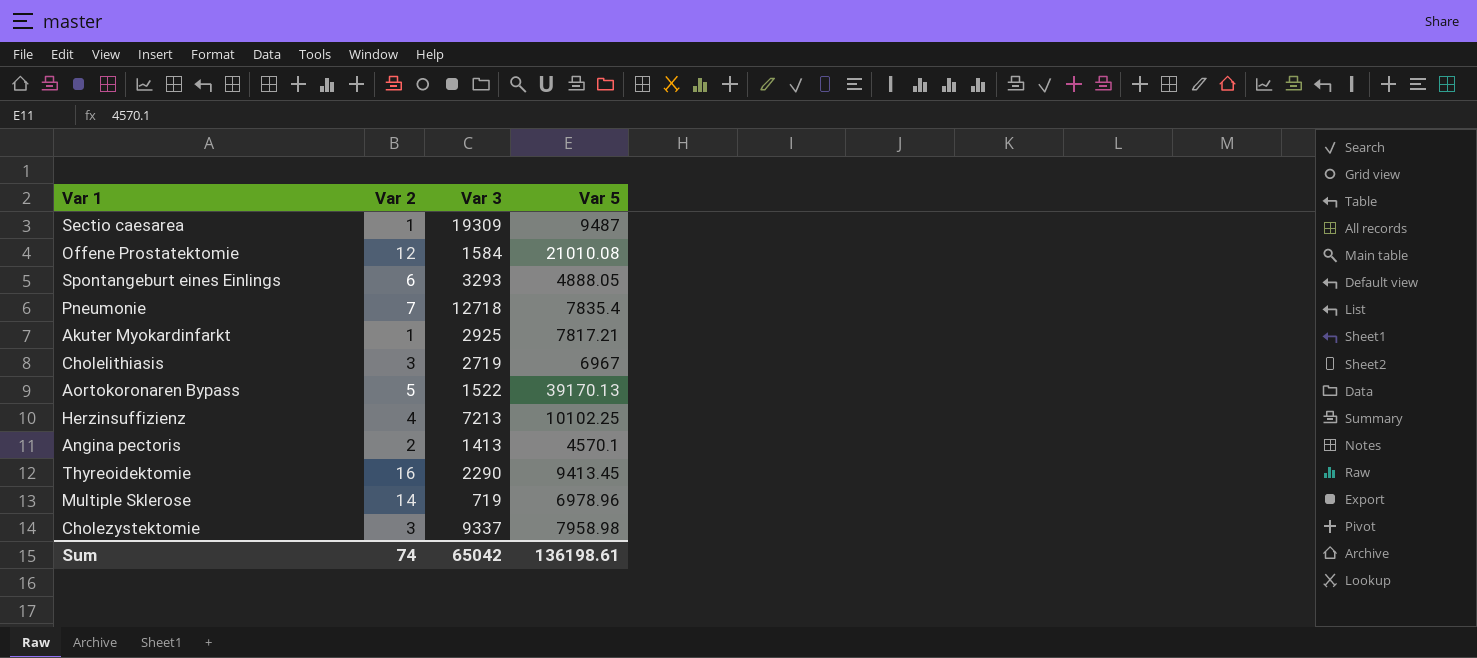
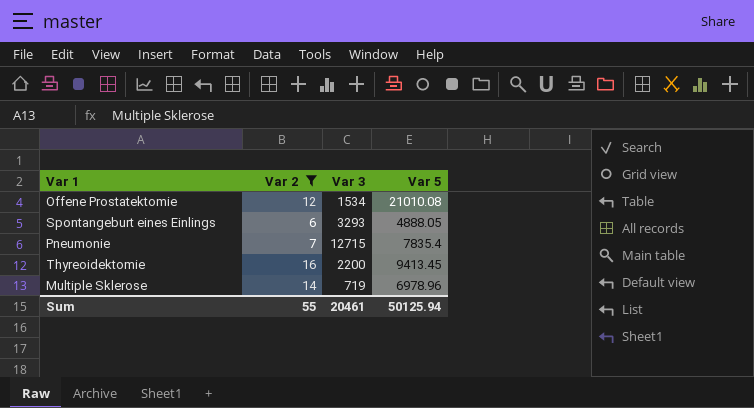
filter: none -> Var 2 >= 6
Offene Prostatektomie | Var 3: 1584 -> 1534
Pneumonie | Var 3: 12718 -> 12715
Thyreoidektomie | Var 3: 2290 -> 2200
Sum | Var 2: 74 -> 55
Sum | Var 3: 65042 -> 20461
Sum | Var 5: 136198.61 -> 50125.94

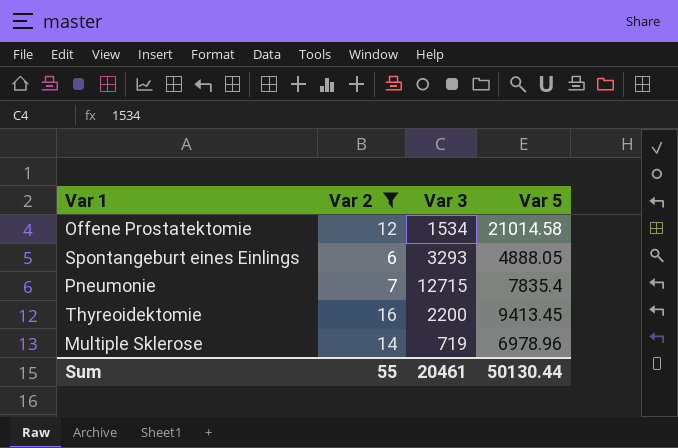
Offene Prostatektomie | Var 5: 21010.08 -> 21014.58
Sum | Var 5: 50125.94 -> 50130.44

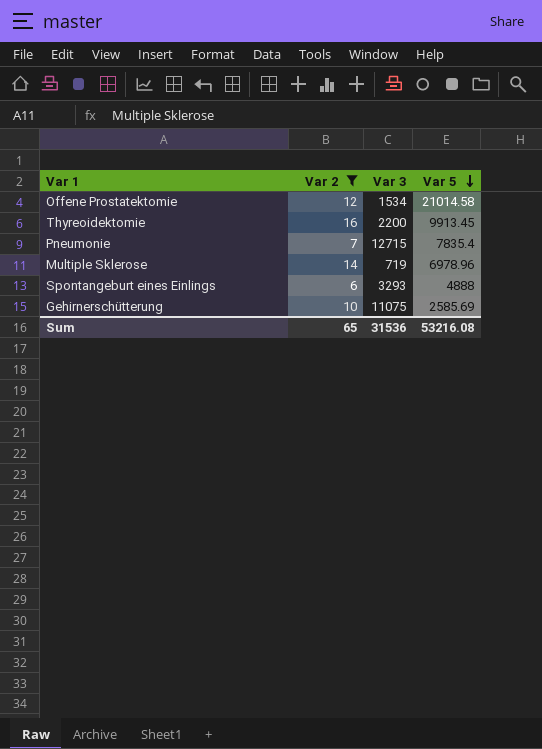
row order: none -> Var 5 descending
Thyreoidektomie | Var 5: 9413.45 -> 9913.45
Spontangeburt eines Einlings | Var 5: 4888.05 -> 4888
row Gehirnerschütterung: none -> 10 | 11075 | 2585.69
Sum | Var 2: 55 -> 65
Sum | Var 3: 20461 -> 31536
Sum | Var 5: 50130.44 -> 53216.08

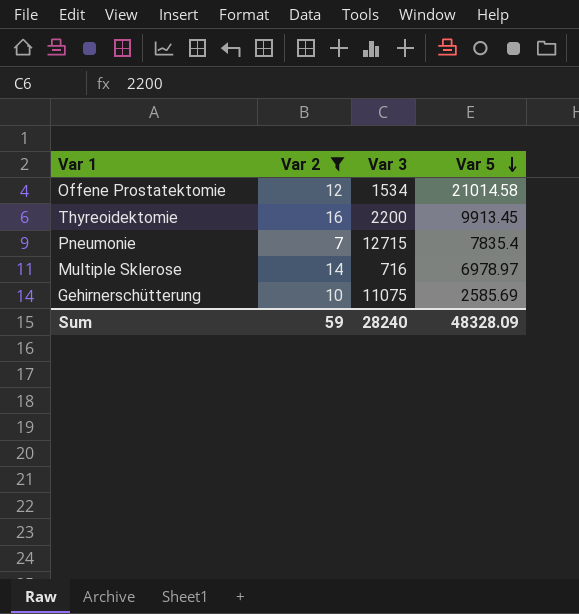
row Spontangeburt eines Einlings: 6 | 3293 | 4888 -> none
Multiple Sklerose | Var 3: 719 -> 716
Multiple Sklerose | Var 5: 6978.96 -> 6978.97
Sum | Var 2: 65 -> 59
Sum | Var 3: 31536 -> 28240
Sum | Var 5: 53216.08 -> 48328.09

